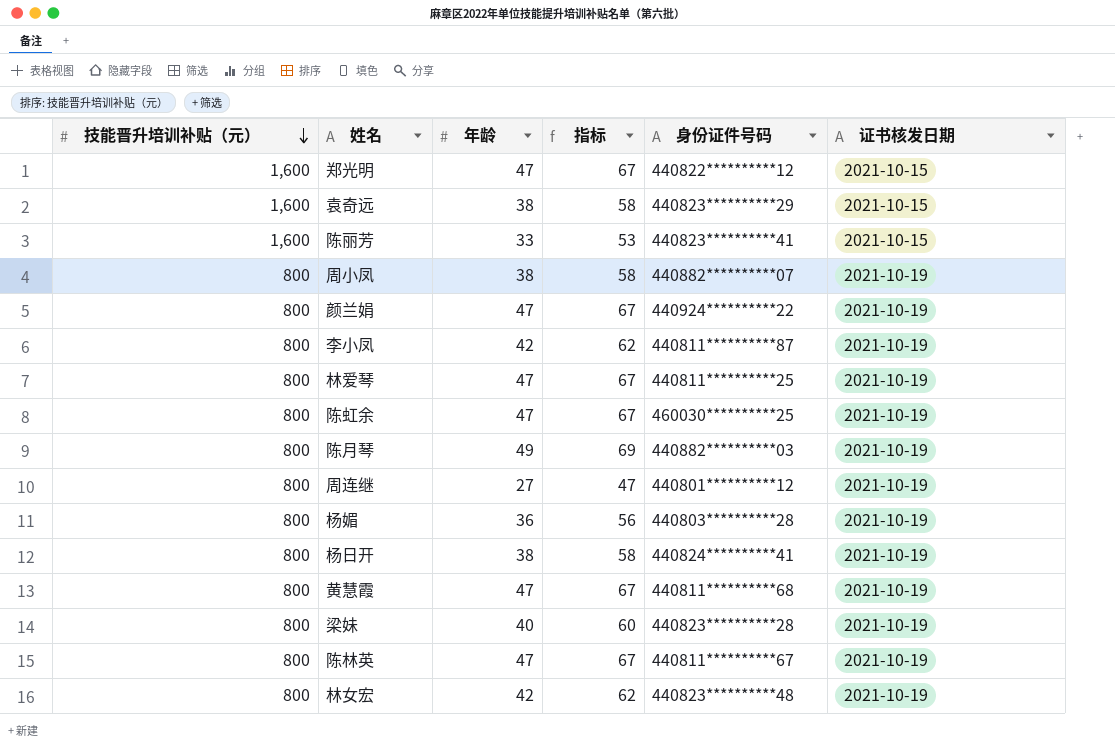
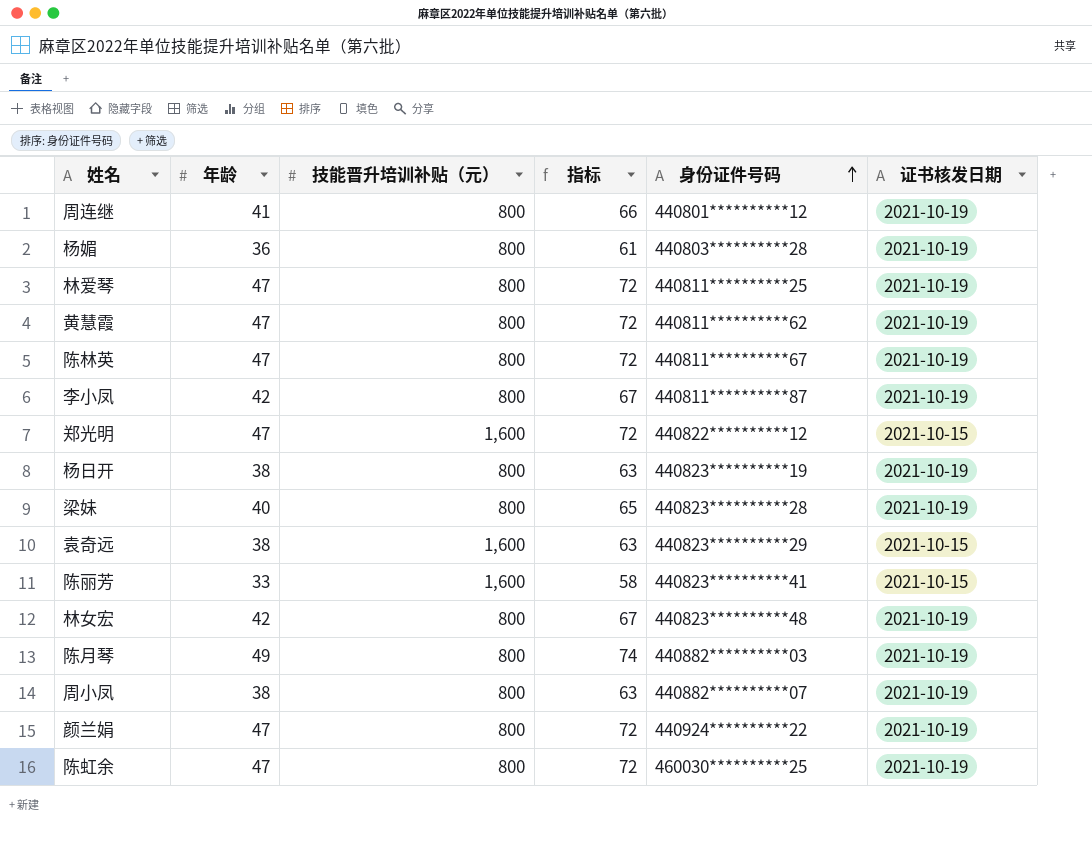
row order: 技能晋升培训补贴（元） descending -> 身份证件号码 ascending
column 技能晋升培训补贴（元） | position: 1 -> 3
column 指标 | formula: [年龄] + 20 -> [年龄] + 25
周连继 | 年龄: 27 -> 41
黄慧霞 | 身份证件号码: 440811**********68 -> 440811**********62
杨日开 | 身份证件号码: 440824**********41 -> 440823**********19

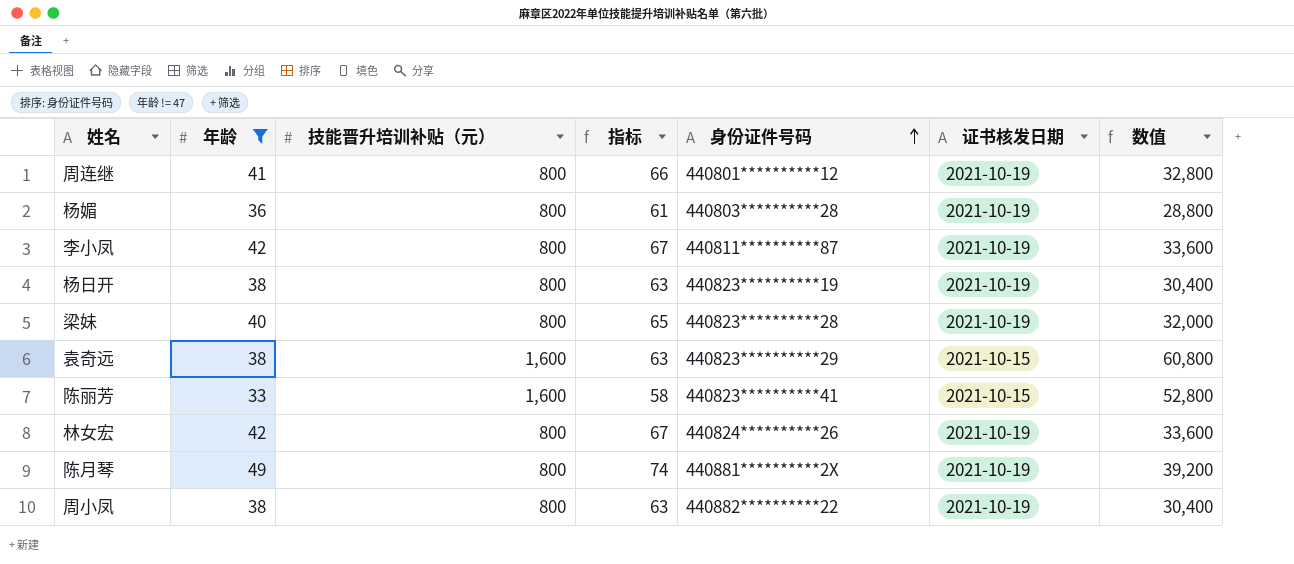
filter: none -> 年龄 != 47
column 数值 | formula: none -> [年龄] * [技能晋升培训补贴（元）]
林女宏 | 身份证件号码: 440823**********48 -> 440824**********26
陈月琴 | 身份证件号码: 440882**********03 -> 440881**********2X
周小凤 | 身份证件号码: 440882**********07 -> 440882**********22

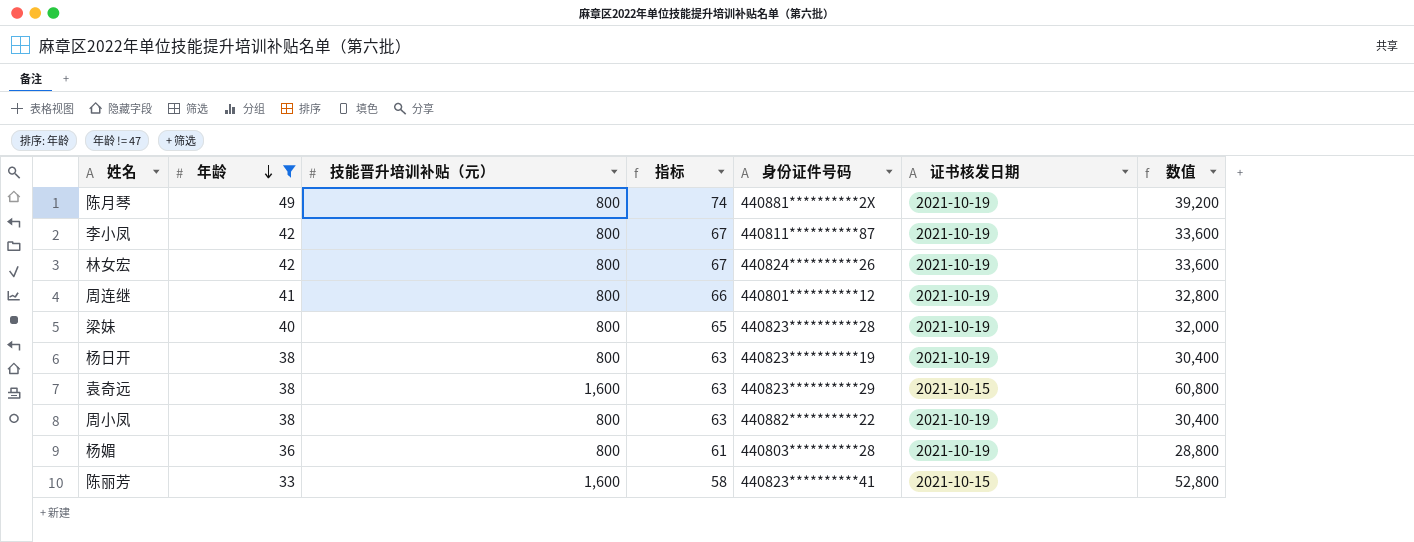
row order: 身份证件号码 ascending -> 年龄 descending

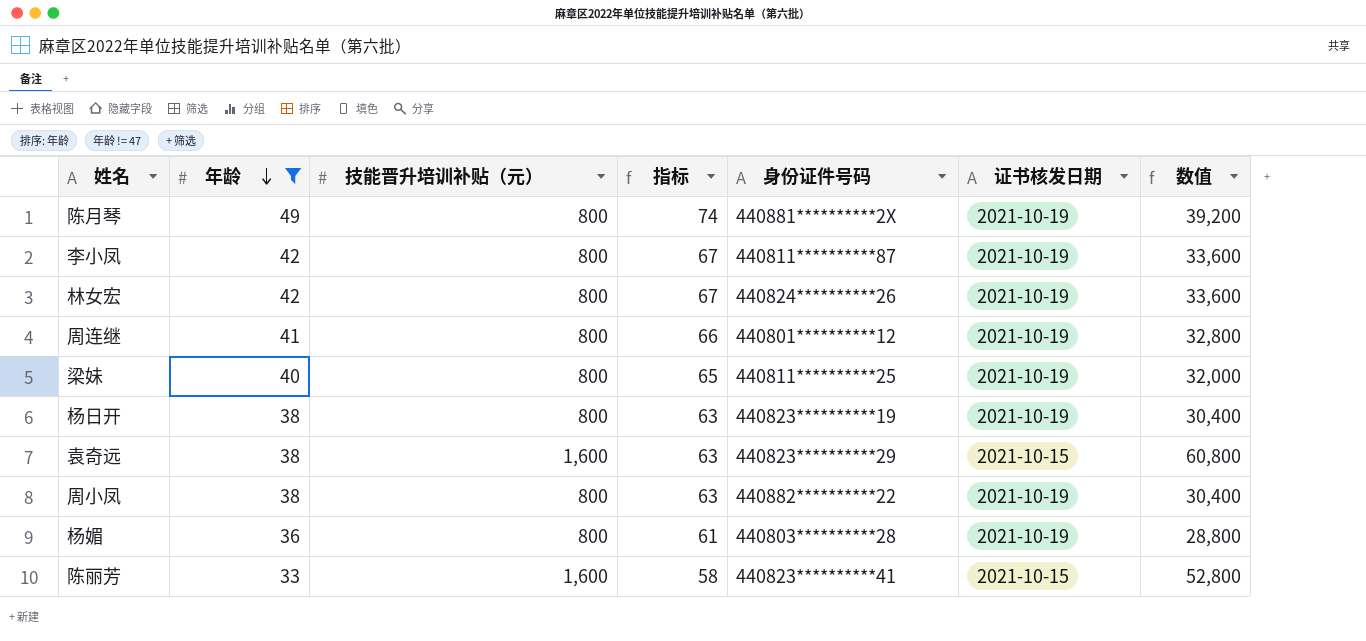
梁妹 | 身份证件号码: 440823**********28 -> 440811**********25

